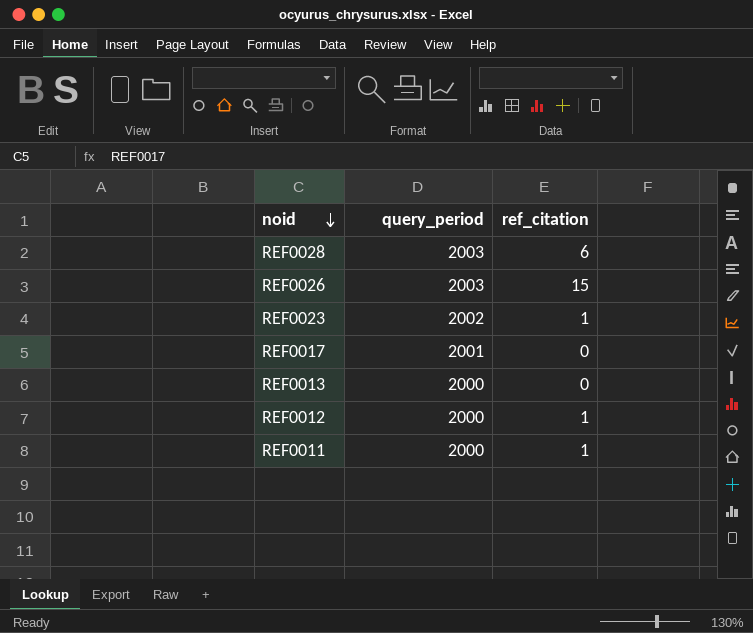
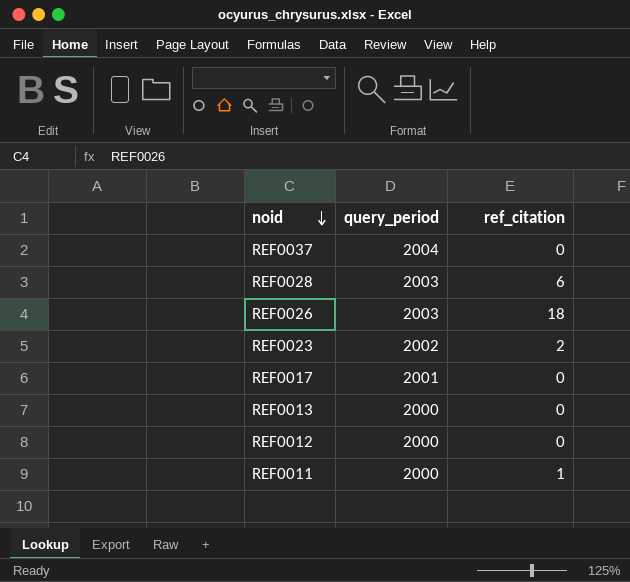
row REF0037: none -> 2004 | 0
REF0026 | ref_citation: 15 -> 18
REF0023 | ref_citation: 1 -> 2
REF0012 | ref_citation: 1 -> 0

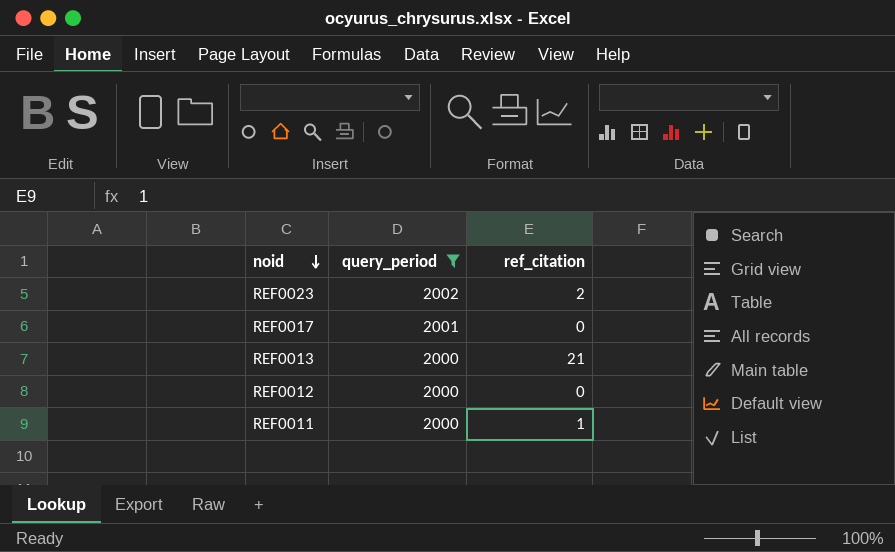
filter: none -> query_period <= 2002
REF0013 | ref_citation: 0 -> 21

